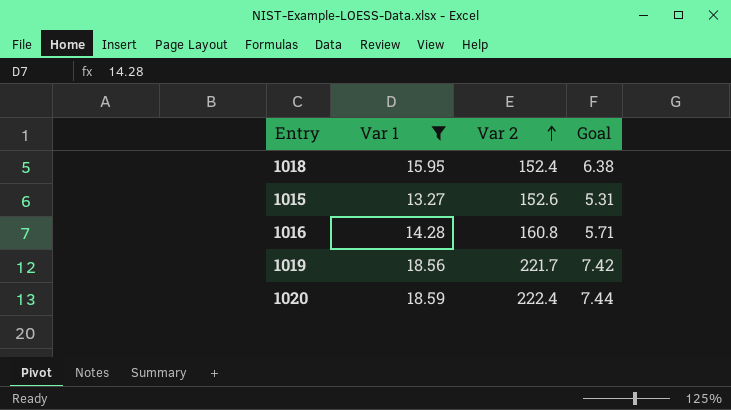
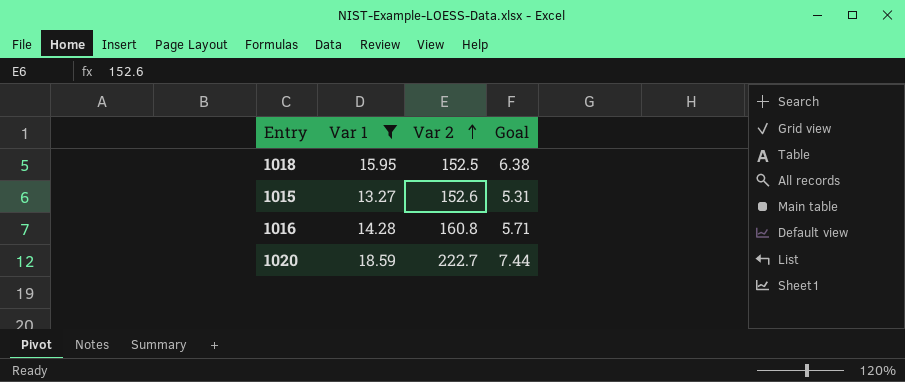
row 1019: 18.56 | 221.7 | 7.42 -> none
1018 | Var 2: 152.4 -> 152.5
1020 | Var 2: 222.4 -> 222.7

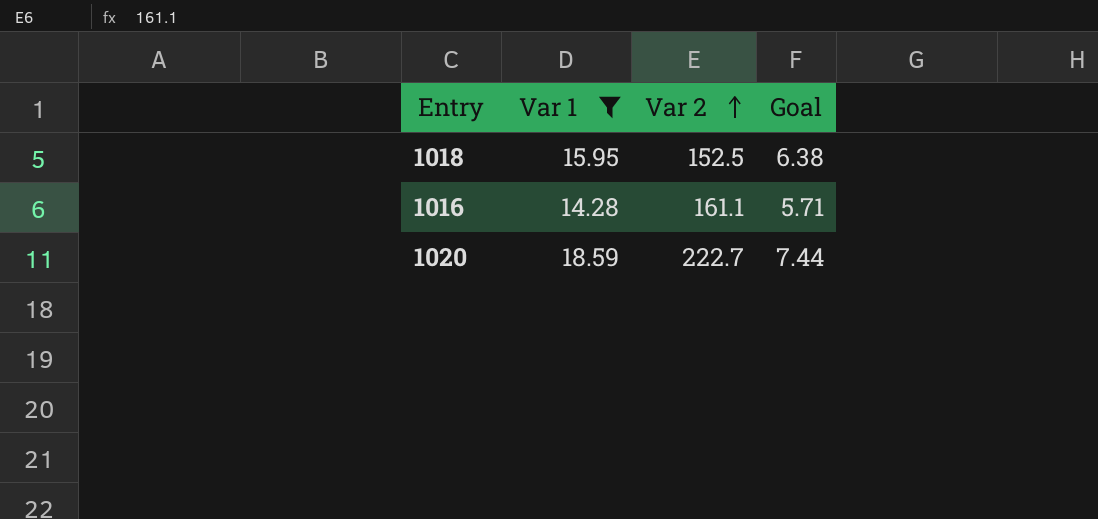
row 1015: 13.27 | 152.6 | 5.31 -> none
1016 | Var 2: 160.8 -> 161.1

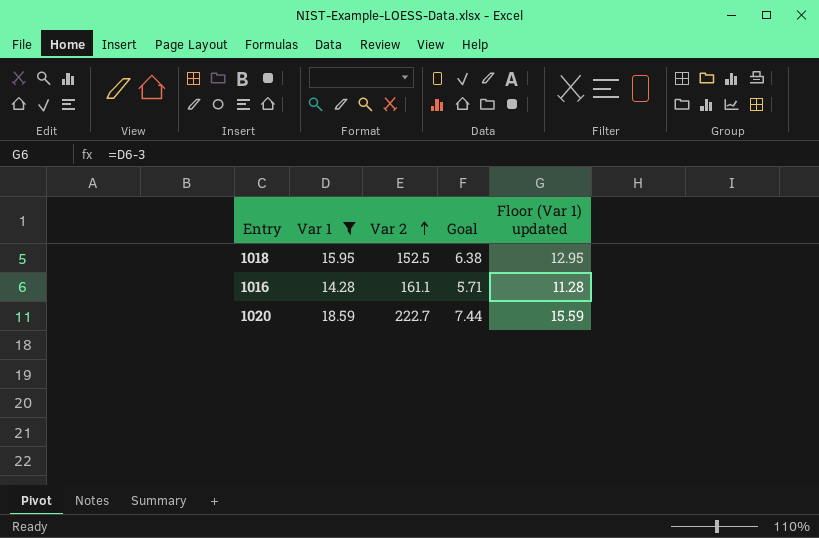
column Floor (Var 1) updated | formula: none -> [Var 1] - 3

